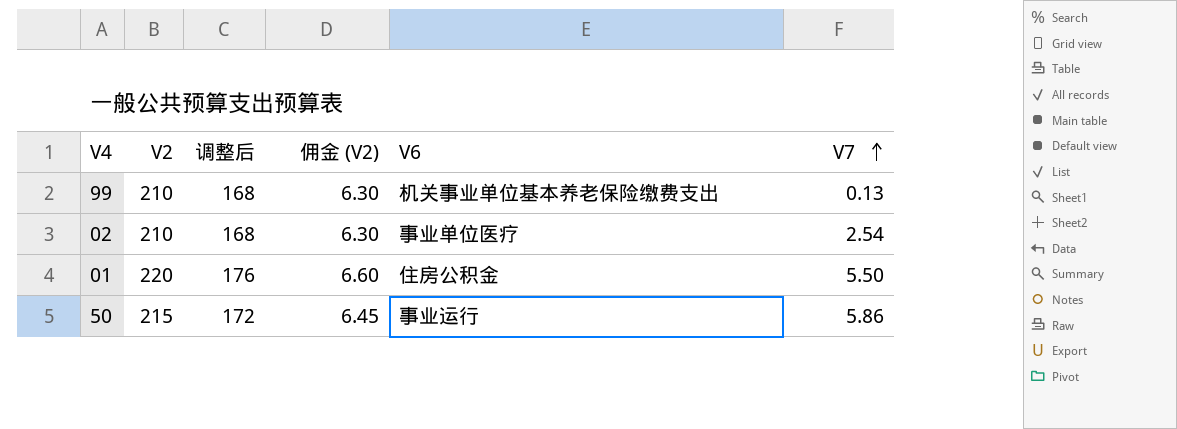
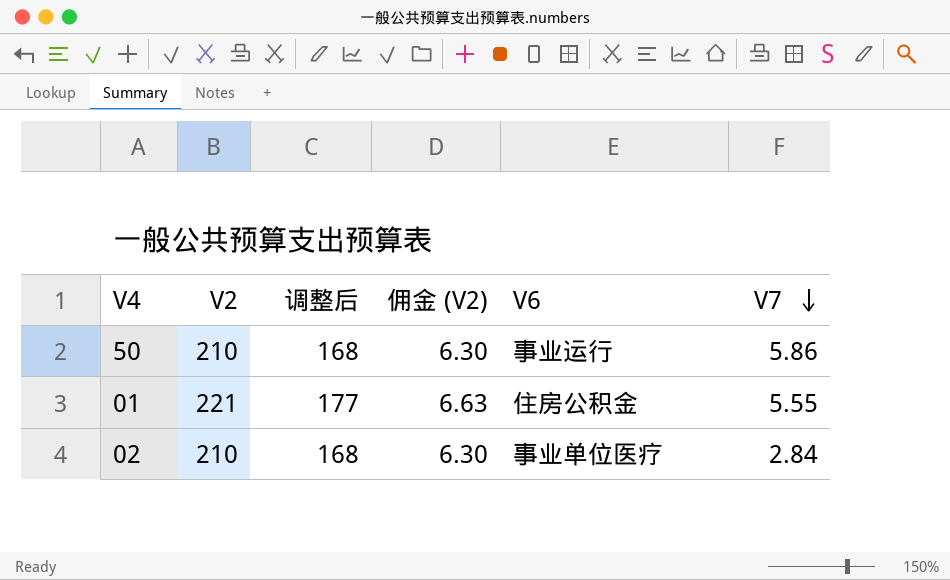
row order: V7 ascending -> V7 descending
row 99: 210 | 168 | 6.30 | 机关事业单位基本养老保险缴费支出 | 0.13 -> none
50 | V2: 215 -> 210
50 | 调整后: 172 -> 168
50 | 佣金 (V2): 6.45 -> 6.30
01 | V2: 220 -> 221
01 | 调整后: 176 -> 177
01 | 佣金 (V2): 6.60 -> 6.63
01 | V7: 5.50 -> 5.55
02 | V7: 2.54 -> 2.84

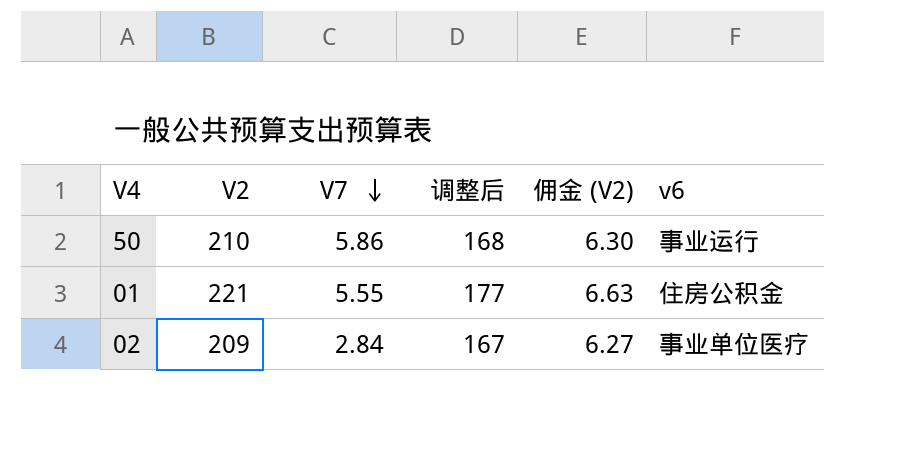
column V7 | position: 6 -> 3
column name: V6 -> v6
02 | V2: 210 -> 209
02 | 调整后: 168 -> 167
02 | 佣金 (V2): 6.30 -> 6.27

